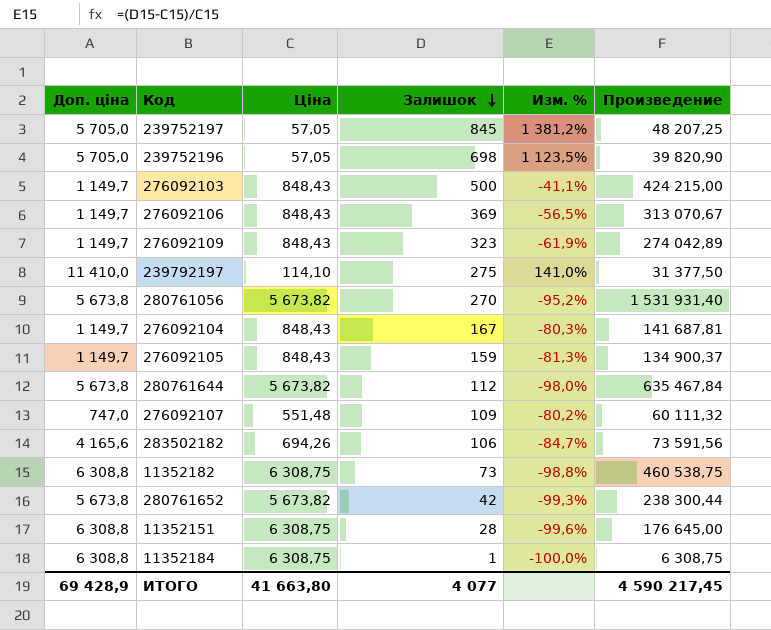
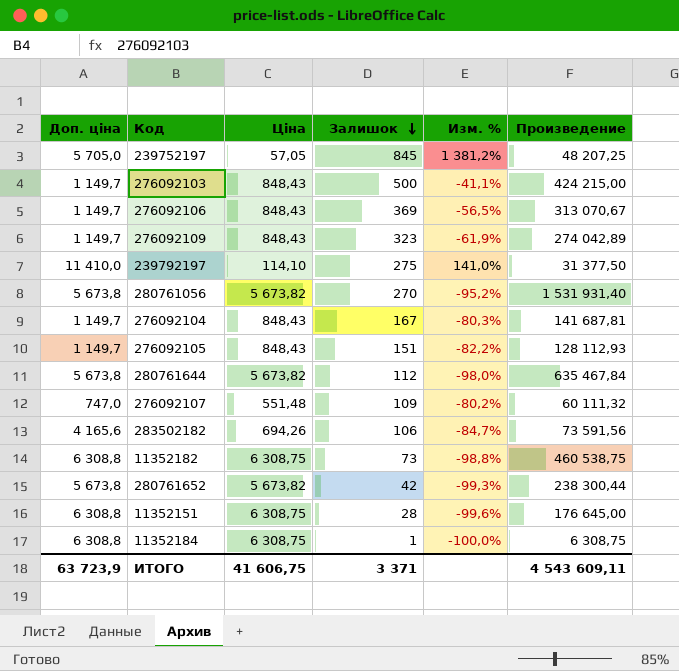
row 239752196: 5 705,0 | 57,05 | 698 | 1 123,5% | 39 820,90 -> none
276092105 | Залишок: 159 -> 151
276092105 | Изм. %: -81,3% -> -82,2%
276092105 | Произведение: 134 900,37 -> 128 112,93
ИТОГО | Доп. ціна: 69 428,9 -> 63 723,9
ИТОГО | Ціна: 41 663,80 -> 41 606,75
ИТОГО | Залишок: 4 077 -> 3 371
ИТОГО | Произведение: 4 590 217,45 -> 4 543 609,11

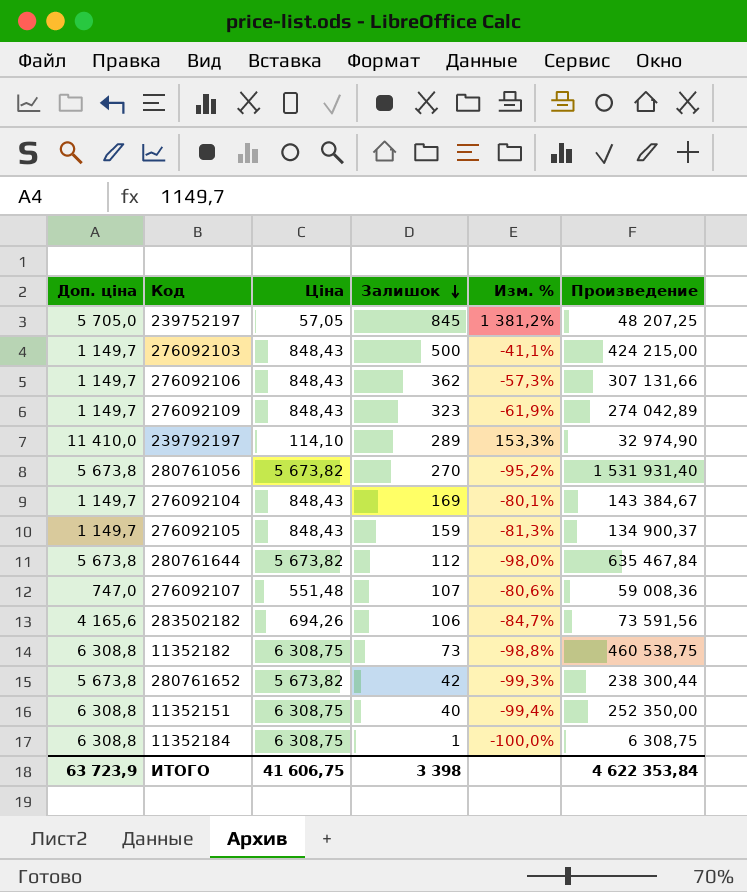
276092106 | Залишок: 369 -> 362
276092106 | Изм. %: -56,5% -> -57,3%
276092106 | Произведение: 313 070,67 -> 307 131,66
239792197 | Залишок: 275 -> 289
239792197 | Изм. %: 141,0% -> 153,3%
239792197 | Произведение: 31 377,50 -> 32 974,90
276092104 | Залишок: 167 -> 169
276092104 | Изм. %: -80,3% -> -80,1%
276092104 | Произведение: 141 687,81 -> 143 384,67
276092105 | Залишок: 151 -> 159
276092105 | Изм. %: -82,2% -> -81,3%
276092105 | Произведение: 128 112,93 -> 134 900,37
276092107 | Залишок: 109 -> 107
276092107 | Изм. %: -80,2% -> -80,6%
276092107 | Произведение: 60 111,32 -> 59 008,36
11352151 | Залишок: 28 -> 40
11352151 | Изм. %: -99,6% -> -99,4%
11352151 | Произведение: 176 645,00 -> 252 350,00
ИТОГО | Залишок: 3 371 -> 3 398
ИТОГО | Произведение: 4 543 609,11 -> 4 622 353,84

